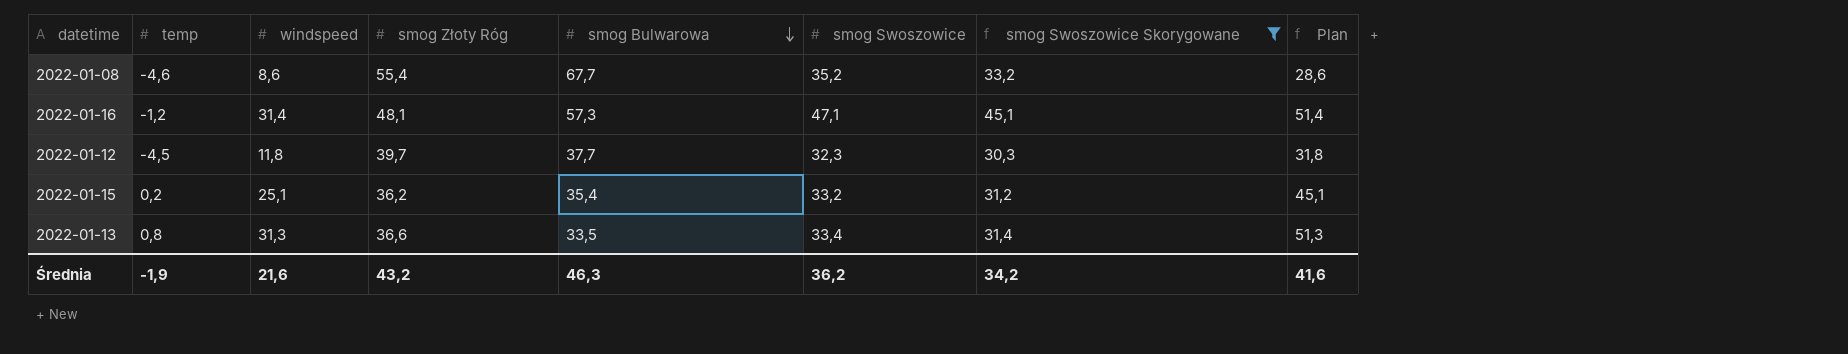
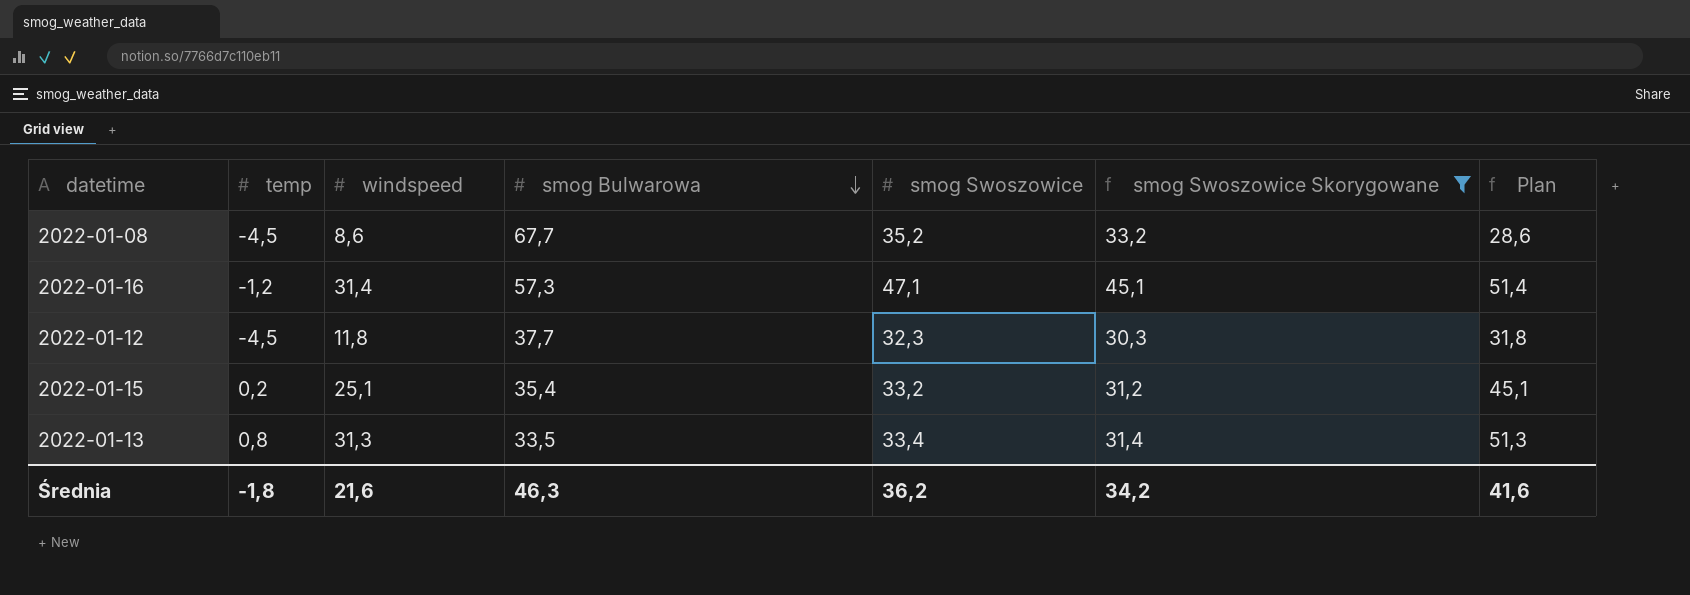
column smog Złoty Róg | position: 4 -> none
2022-01-08 | temp: -4,6 -> -4,5
Średnia | temp: -1,9 -> -1,8

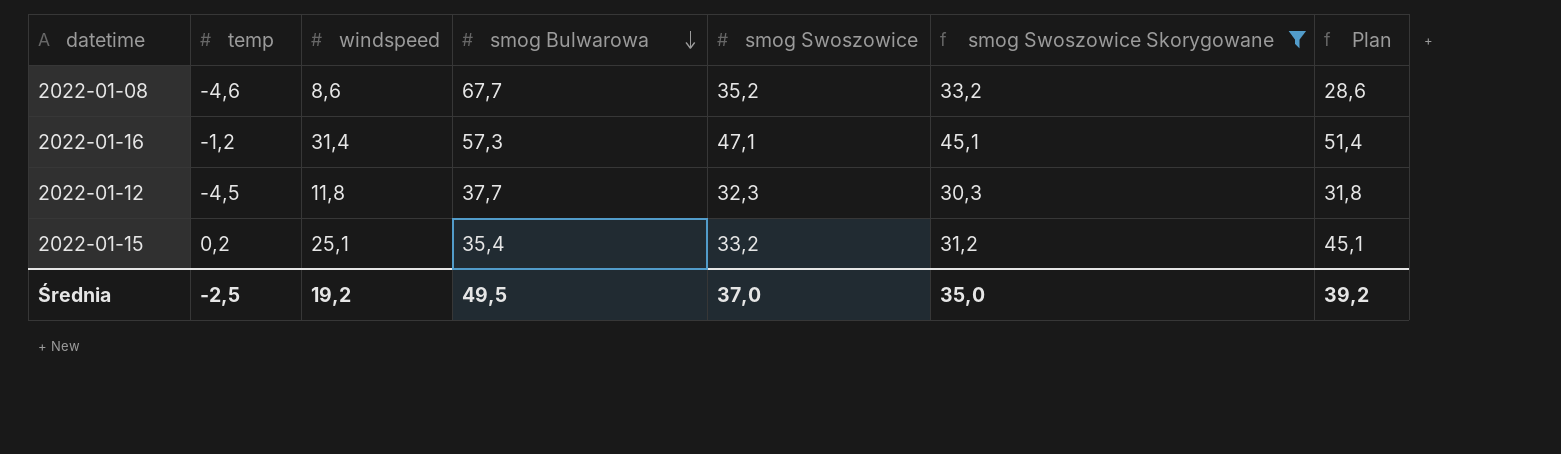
row 2022-01-13: 0,8 | 31,3 | 33,5 | 33,4 | 31,4 | 51,3 -> none
2022-01-08 | temp: -4,5 -> -4,6
Średnia | temp: -1,8 -> -2,5
Średnia | windspeed: 21,6 -> 19,2
Średnia | smog Bulwarowa: 46,3 -> 49,5
Średnia | smog Swoszowice: 36,2 -> 37,0
Średnia | smog Swoszowice Skorygowane: 34,2 -> 35,0
Średnia | Plan: 41,6 -> 39,2

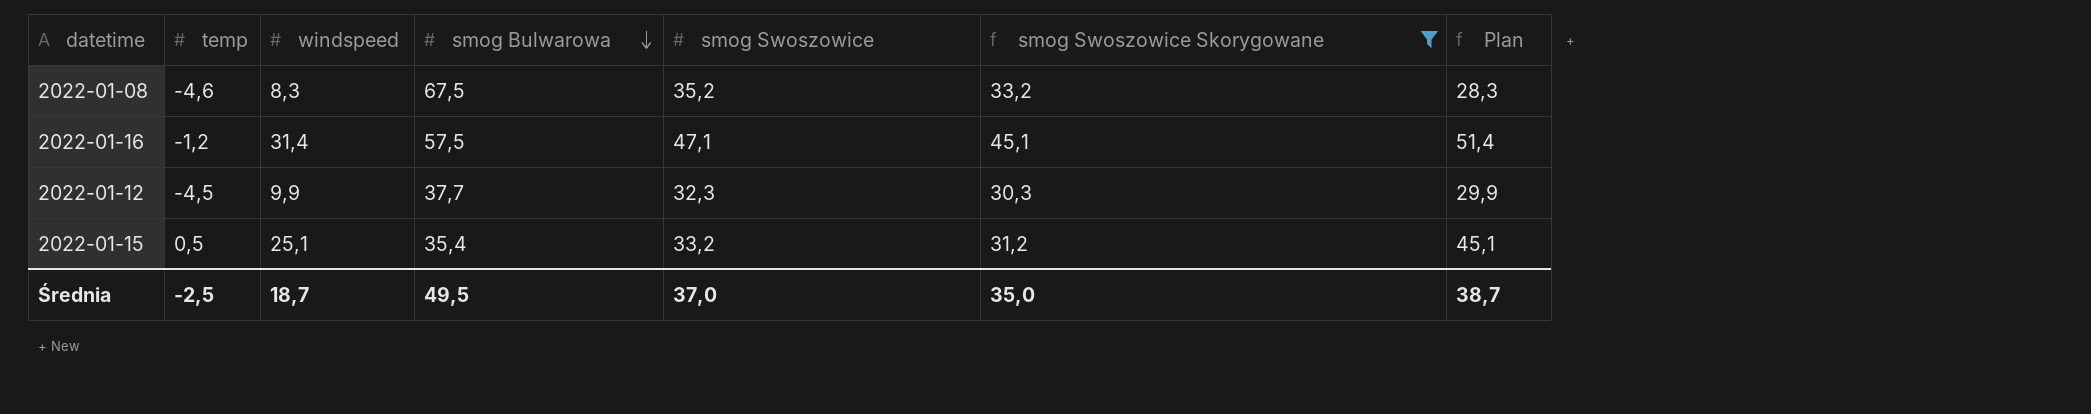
2022-01-08 | windspeed: 8,6 -> 8,3
2022-01-08 | smog Bulwarowa: 67,7 -> 67,5
2022-01-08 | Plan: 28,6 -> 28,3
2022-01-16 | smog Bulwarowa: 57,3 -> 57,5
2022-01-12 | windspeed: 11,8 -> 9,9
2022-01-12 | Plan: 31,8 -> 29,9
2022-01-15 | temp: 0,2 -> 0,5
Średnia | windspeed: 19,2 -> 18,7
Średnia | Plan: 39,2 -> 38,7

